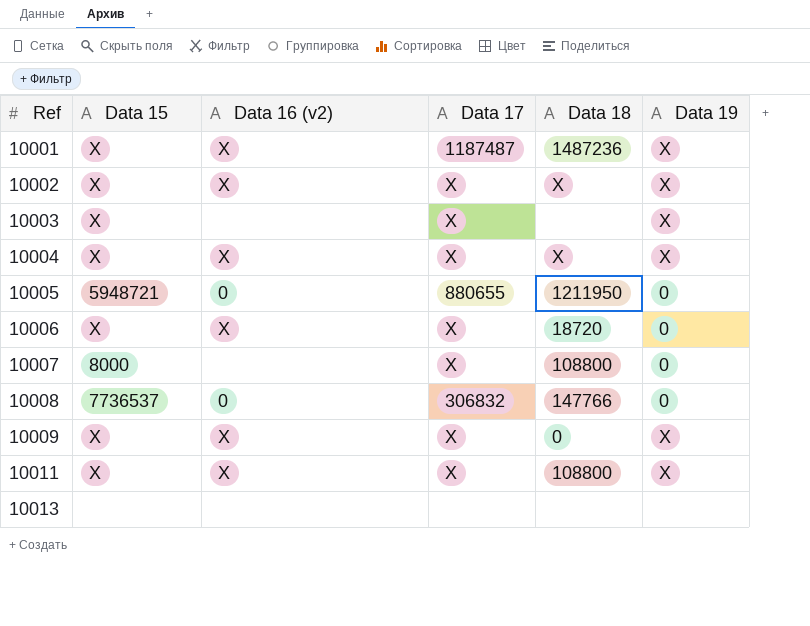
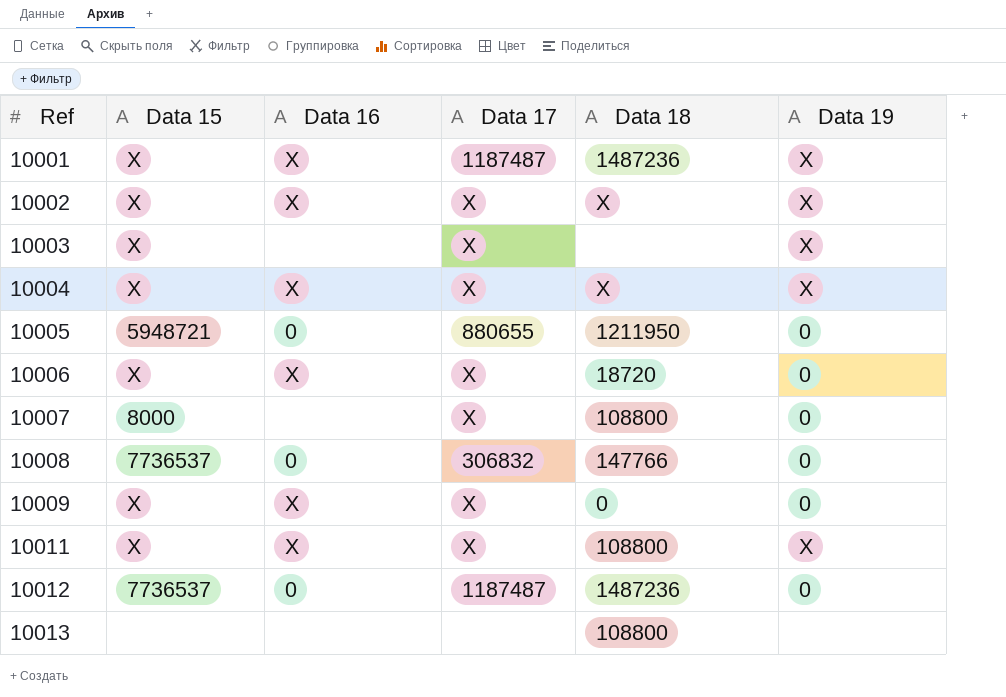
column name: Data 16 (v2) -> Data 16
10009 | Data 19: Х -> 0
row 10012: none -> 7736537 | 0 | 1187487 | 1487236 | 0
10013 | Data 18: none -> 108800

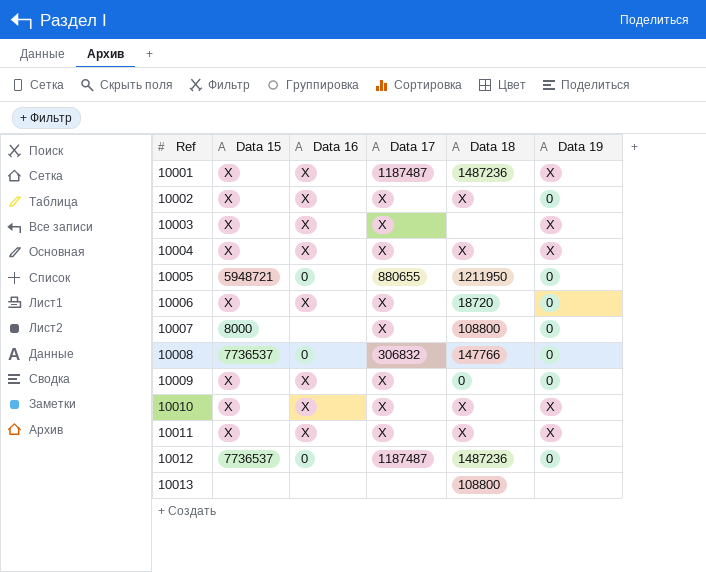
10002 | Data 19: Х -> 0
10003 | Data 16: none -> Х
row 10010: none -> Х | Х | Х | Х | Х
10011 | Data 18: 108800 -> Х

